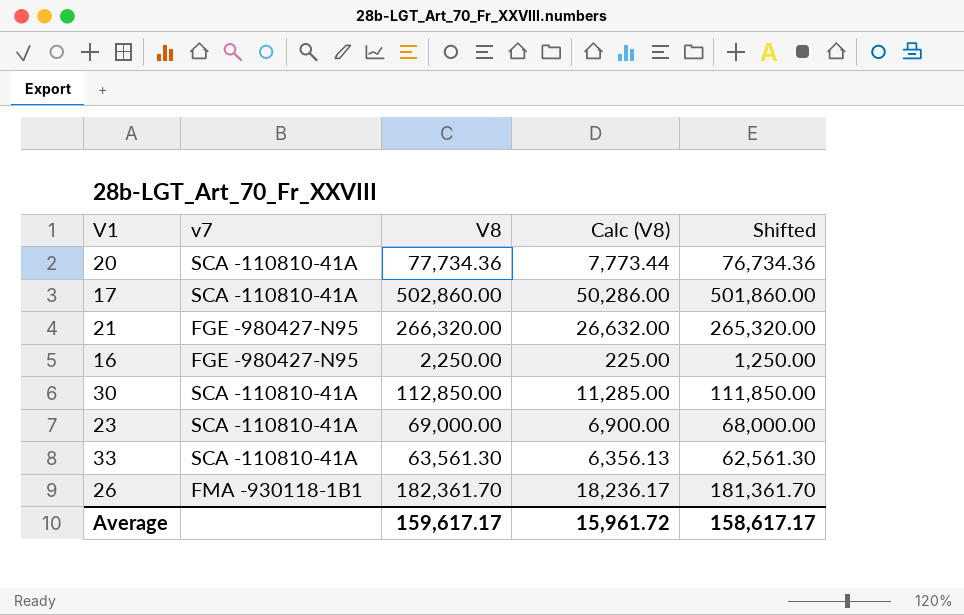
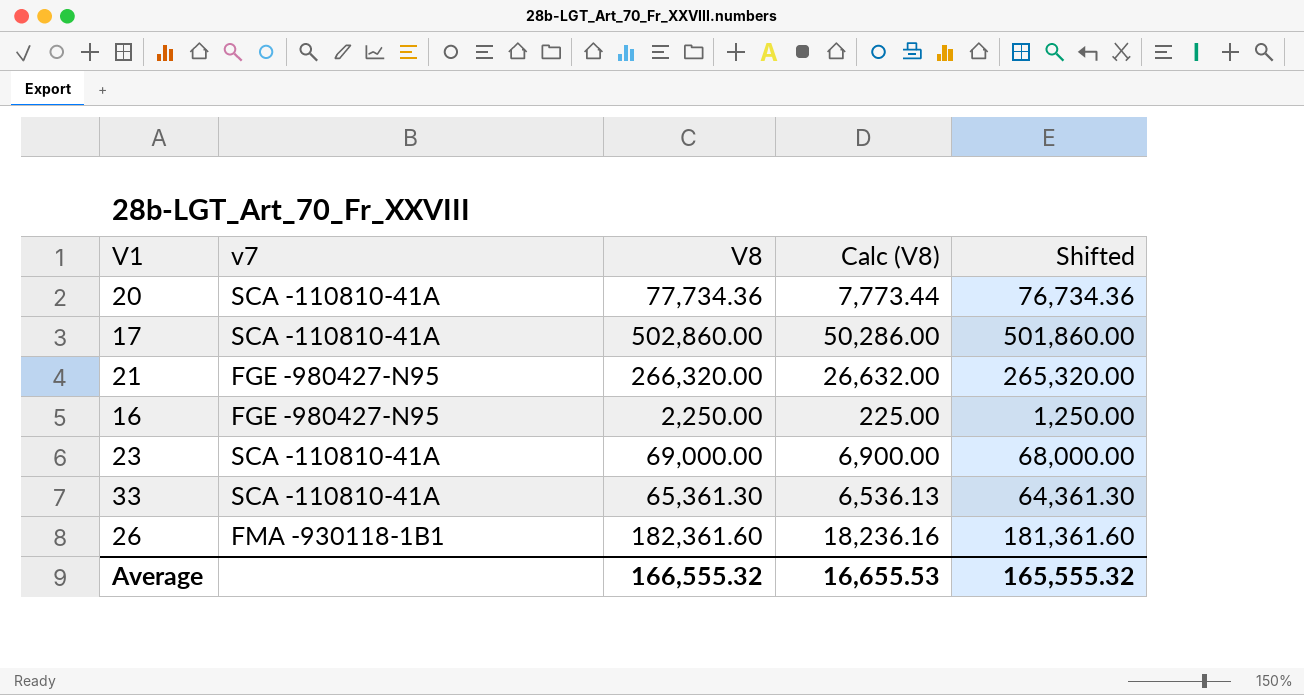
row 30: SCA -110810-41A | 112,850.00 | 11,285.00 | 111,850.00 -> none
33 | V8: 63,561.30 -> 65,361.30
33 | Calc (V8): 6,356.13 -> 6,536.13
33 | Shifted: 62,561.30 -> 64,361.30
26 | V8: 182,361.70 -> 182,361.60
26 | Calc (V8): 18,236.17 -> 18,236.16
26 | Shifted: 181,361.70 -> 181,361.60
Average | V8: 159,617.17 -> 166,555.32
Average | Calc (V8): 15,961.72 -> 16,655.53
Average | Shifted: 158,617.17 -> 165,555.32

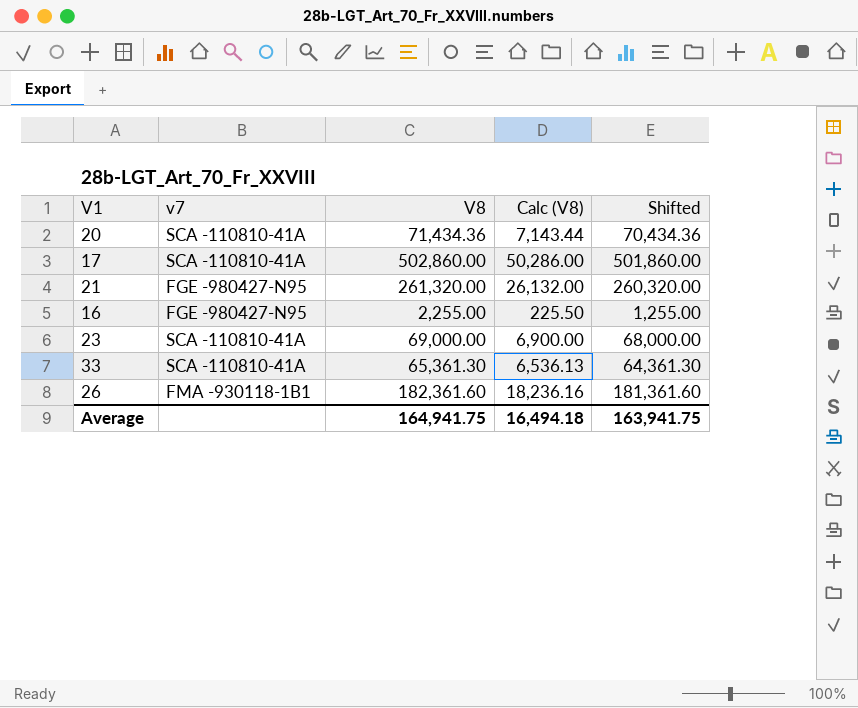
20 | V8: 77,734.36 -> 71,434.36
20 | Calc (V8): 7,773.44 -> 7,143.44
20 | Shifted: 76,734.36 -> 70,434.36
21 | V8: 266,320.00 -> 261,320.00
21 | Calc (V8): 26,632.00 -> 26,132.00
21 | Shifted: 265,320.00 -> 260,320.00
16 | V8: 2,250.00 -> 2,255.00
16 | Calc (V8): 225.00 -> 225.50
16 | Shifted: 1,250.00 -> 1,255.00
Average | V8: 166,555.32 -> 164,941.75
Average | Calc (V8): 16,655.53 -> 16,494.18
Average | Shifted: 165,555.32 -> 163,941.75

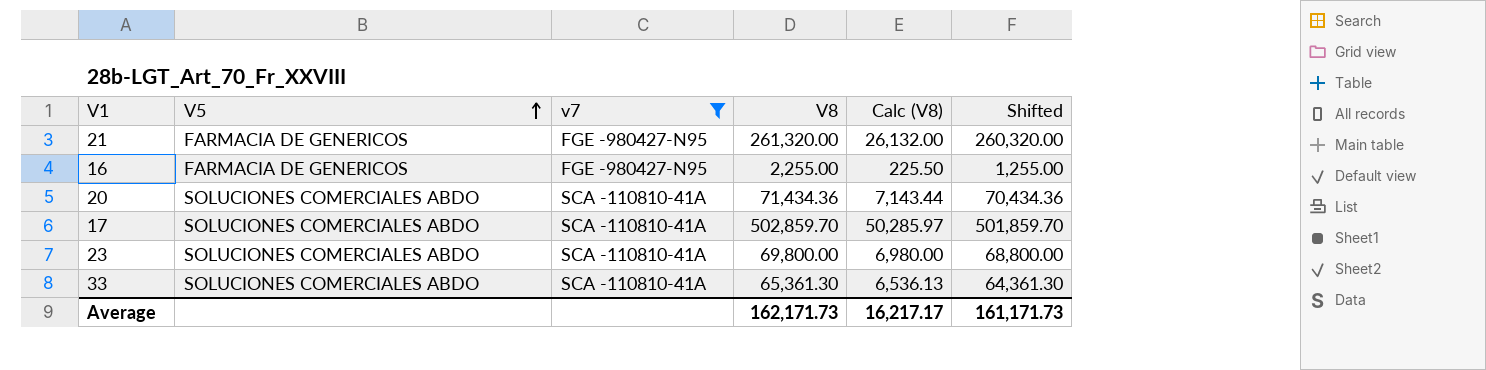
filter: none -> v7 != FMA -930118-1B1
row order: none -> V5 ascending
column V5 | position: none -> 2
17 | V8: 502,860.00 -> 502,859.70
17 | Calc (V8): 50,286.00 -> 50,285.97
17 | Shifted: 501,860.00 -> 501,859.70
23 | V8: 69,000.00 -> 69,800.00
23 | Calc (V8): 6,900.00 -> 6,980.00
23 | Shifted: 68,000.00 -> 68,800.00
Average | V8: 164,941.75 -> 162,171.73
Average | Calc (V8): 16,494.18 -> 16,217.17
Average | Shifted: 163,941.75 -> 161,171.73

